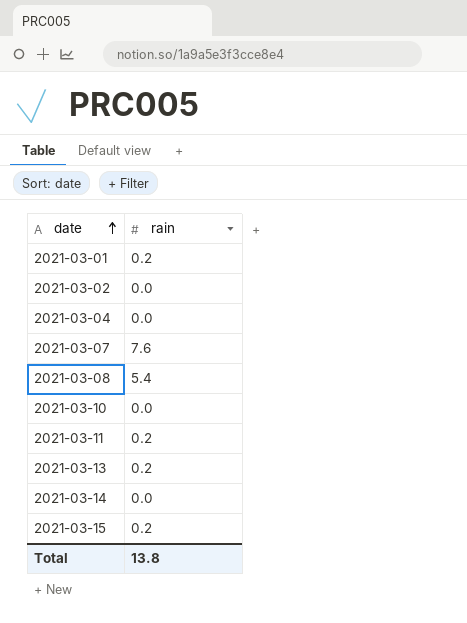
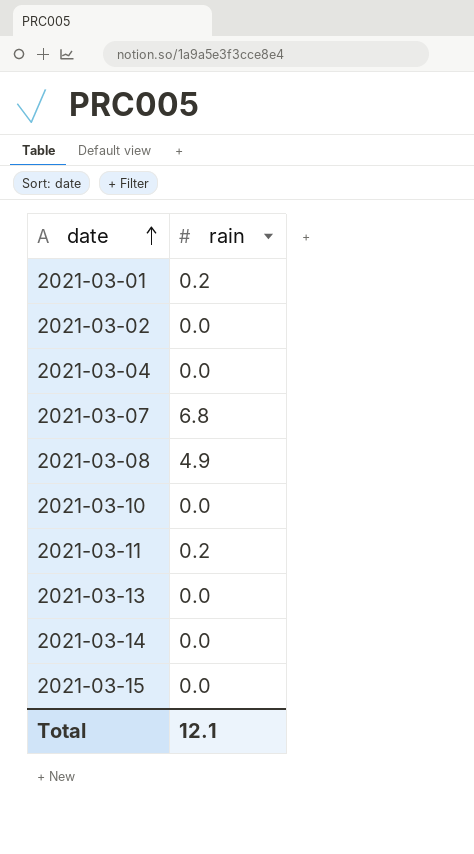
2021-03-07 | rain: 7.6 -> 6.8
2021-03-08 | rain: 5.4 -> 4.9
2021-03-13 | rain: 0.2 -> 0.0
2021-03-15 | rain: 0.2 -> 0.0
Total | rain: 13.8 -> 12.1

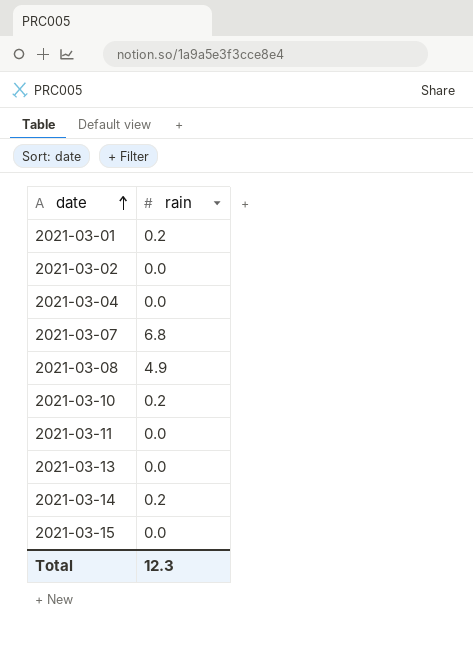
2021-03-10 | rain: 0.0 -> 0.2
2021-03-11 | rain: 0.2 -> 0.0
2021-03-14 | rain: 0.0 -> 0.2
Total | rain: 12.1 -> 12.3

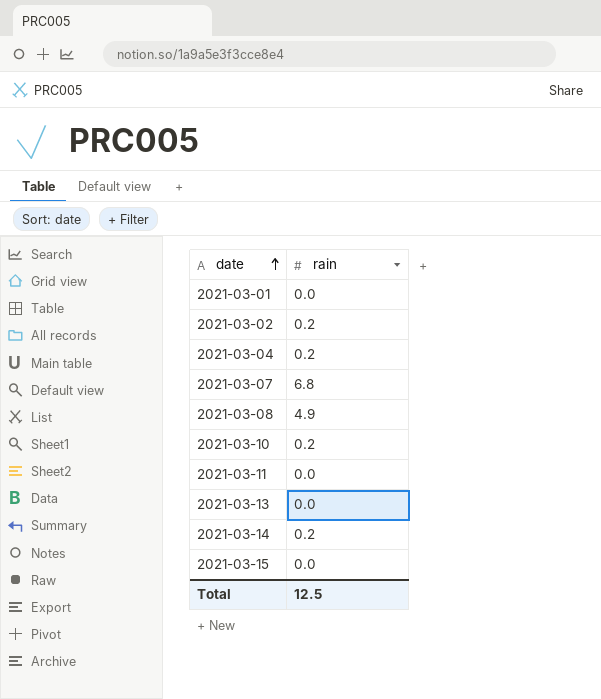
2021-03-01 | rain: 0.2 -> 0.0
2021-03-02 | rain: 0.0 -> 0.2
2021-03-04 | rain: 0.0 -> 0.2
Total | rain: 12.3 -> 12.5

